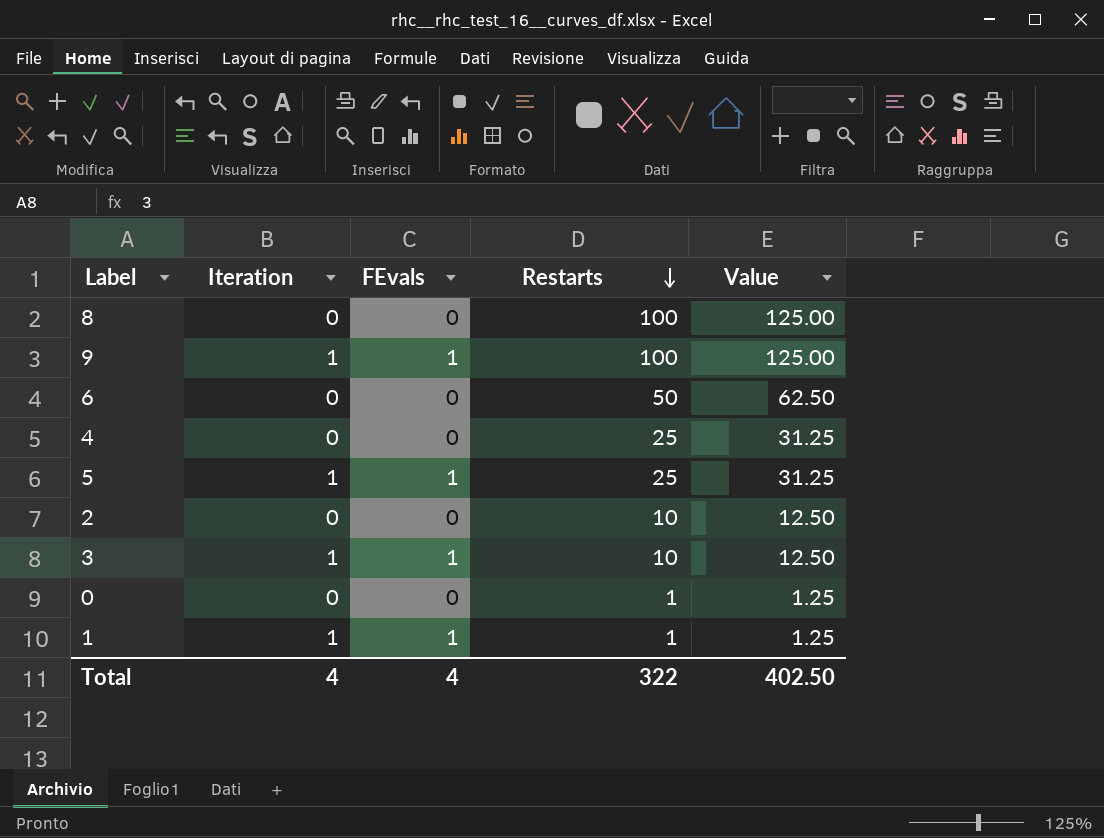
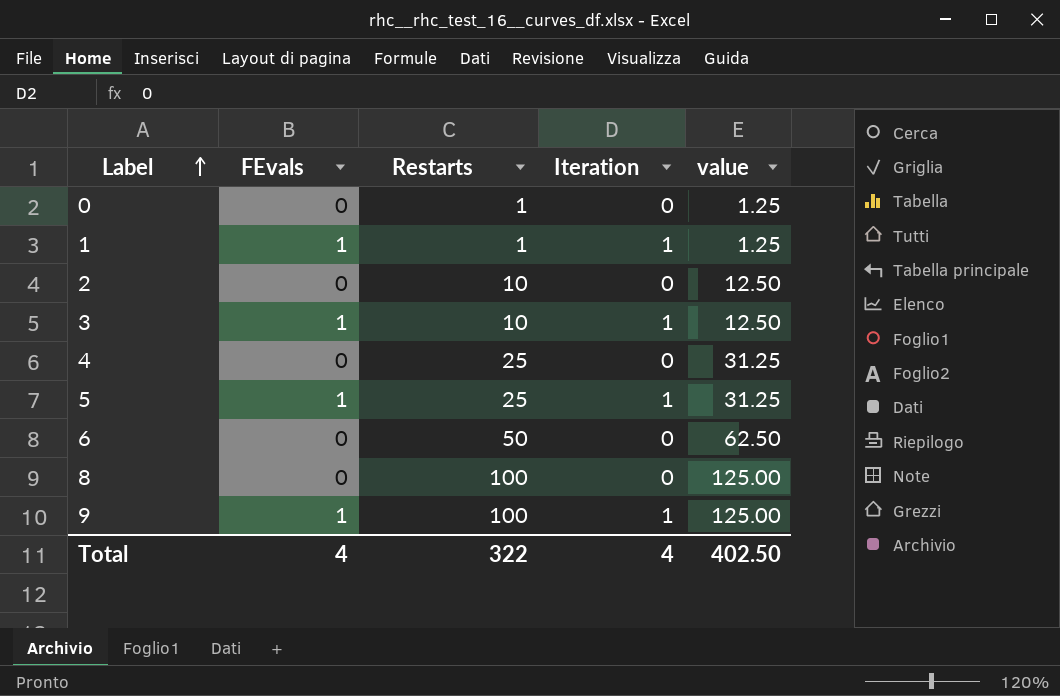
row order: Restarts descending -> Label ascending
column Iteration | position: 2 -> 4
column name: Value -> value

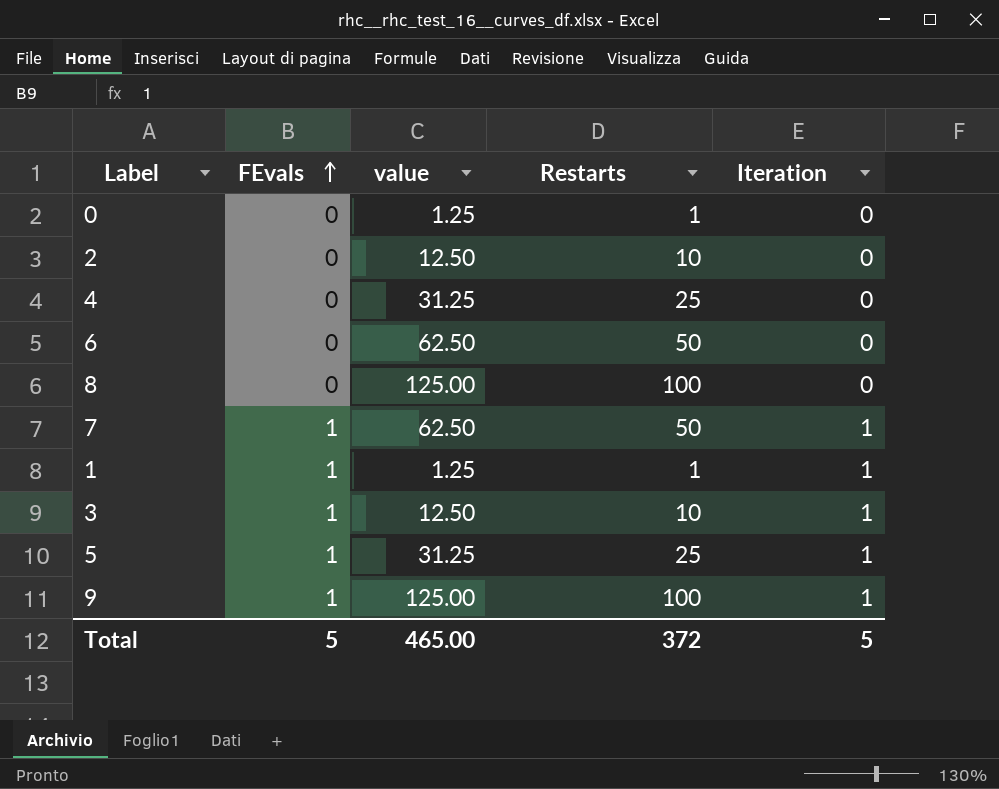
row order: Label ascending -> FEvals ascending
column value | position: 5 -> 3
row 7: none -> 1 | 62.50 | 50 | 1
Total | FEvals: 4 -> 5
Total | value: 402.50 -> 465.00
Total | Restarts: 322 -> 372
Total | Iteration: 4 -> 5

